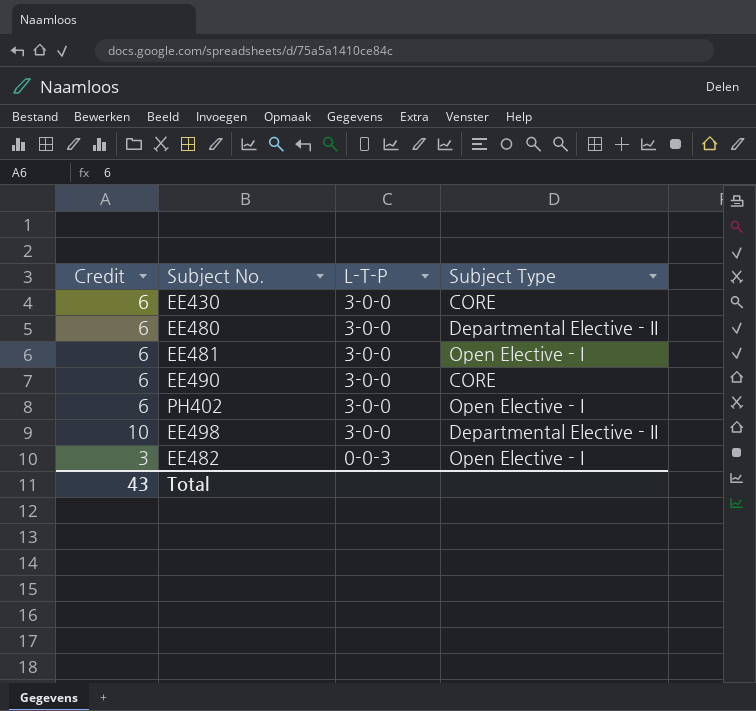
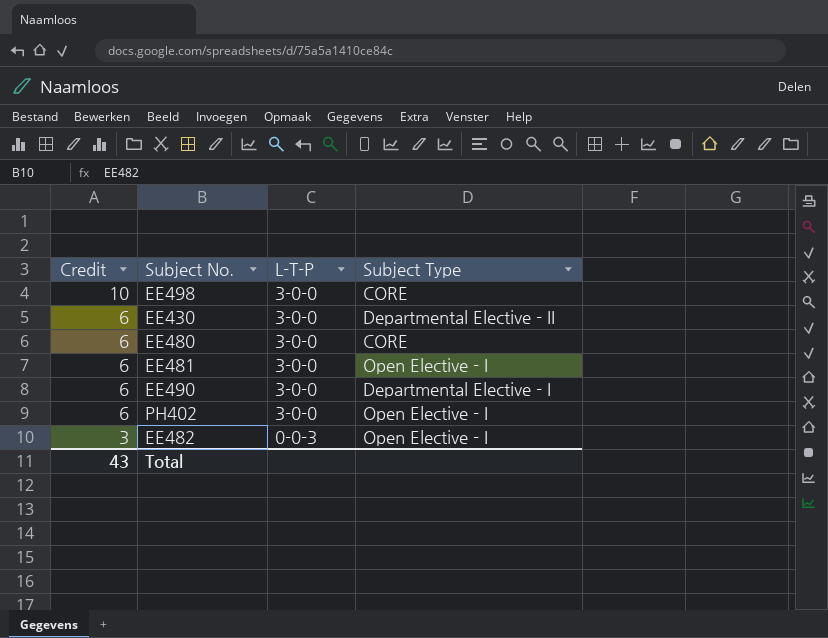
row order: L-T-P descending -> Credit descending
EE498 | Subject Type: Departmental Elective - II -> CORE
EE430 | Subject Type: CORE -> Departmental Elective - II
EE480 | Subject Type: Departmental Elective - II -> CORE
EE490 | Subject Type: CORE -> Departmental Elective - I

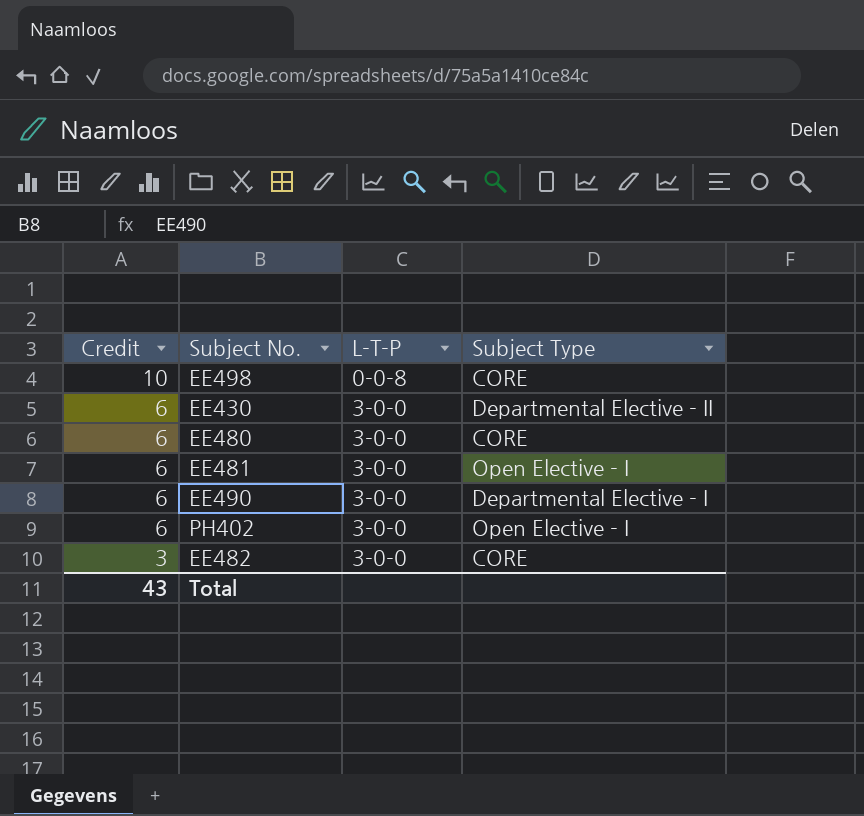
EE498 | L-T-P: 3-0-0 -> 0-0-8
EE482 | L-T-P: 0-0-3 -> 3-0-0
EE482 | Subject Type: Open Elective - I -> CORE

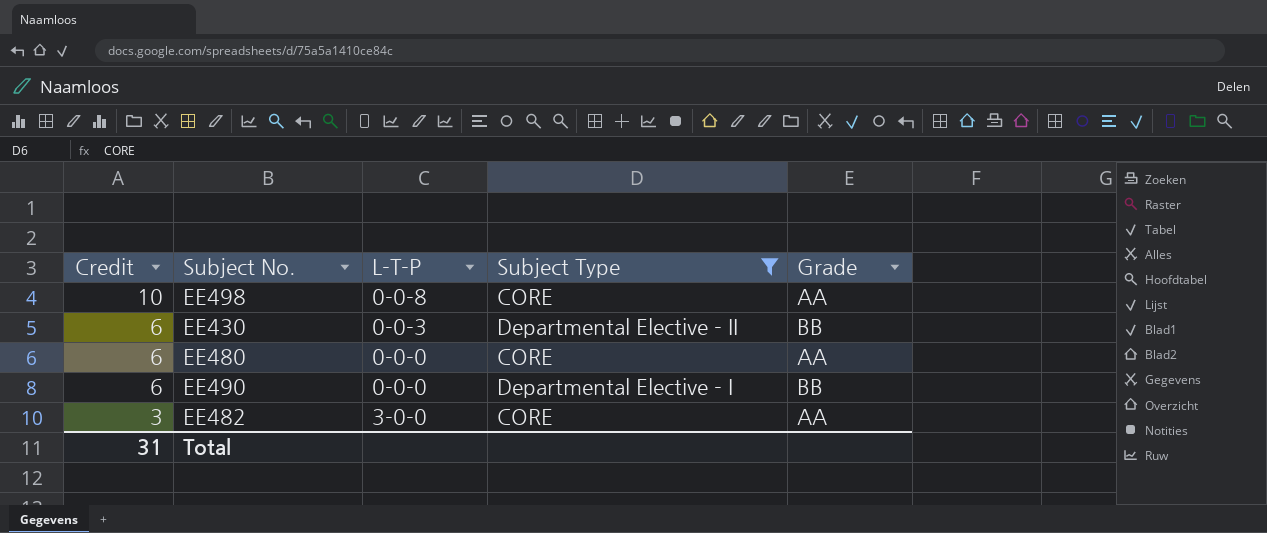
filter: none -> Subject Type != Open Elective - I
column Grade | position: none -> 5
EE430 | L-T-P: 3-0-0 -> 0-0-3
EE480 | L-T-P: 3-0-0 -> 0-0-0
EE490 | L-T-P: 3-0-0 -> 0-0-0
Total | Credit: 43 -> 31

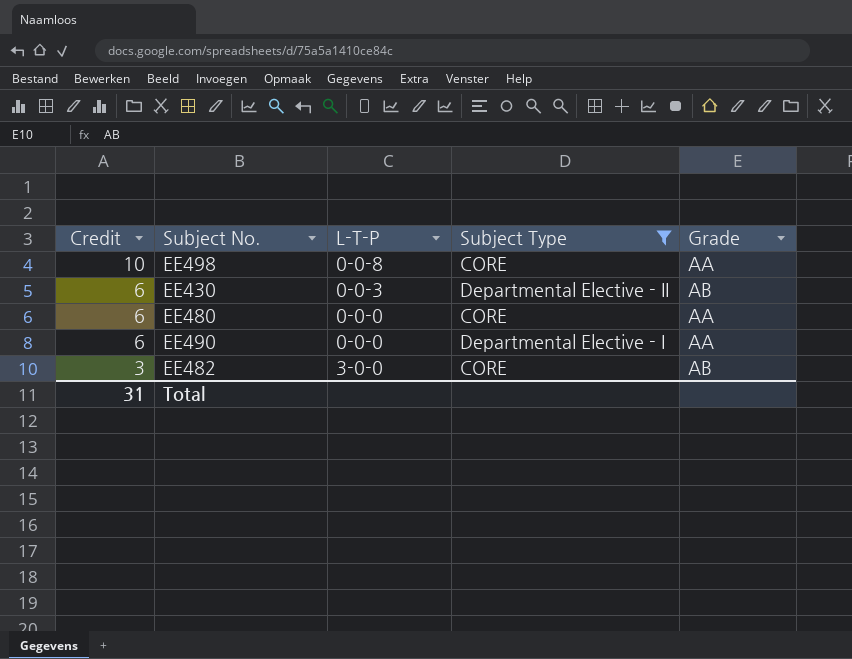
EE430 | Grade: BB -> AB
EE490 | Grade: BB -> AA
EE482 | Grade: AA -> AB

